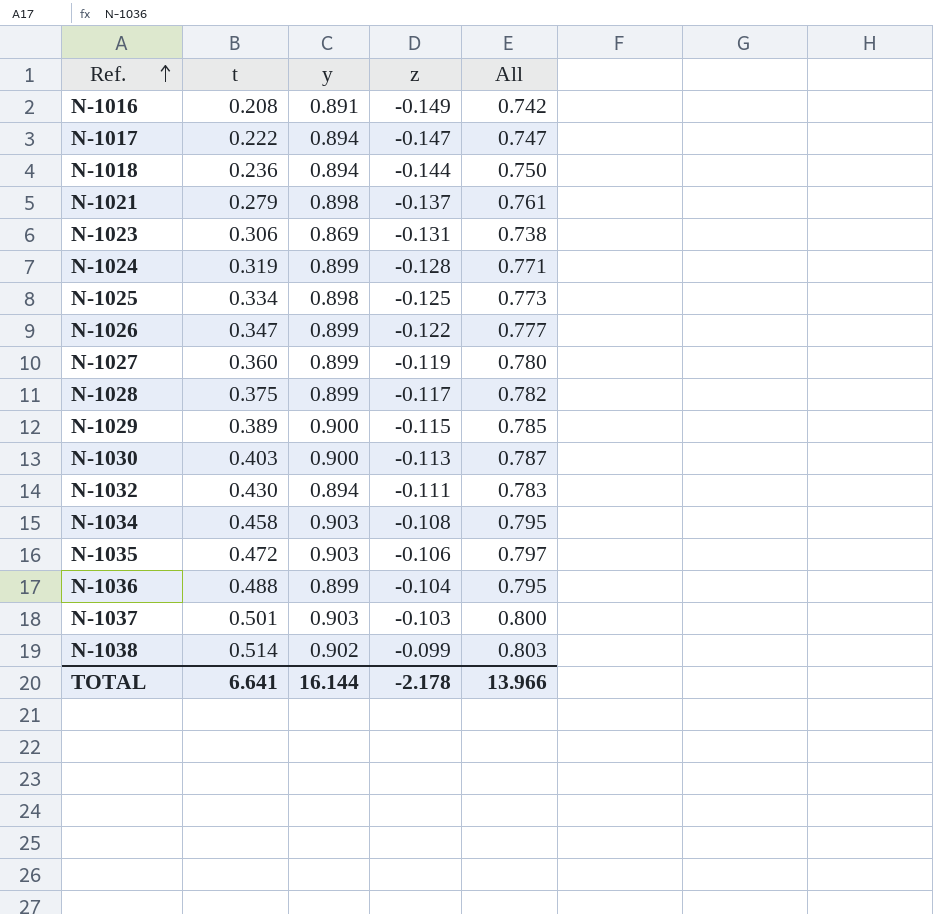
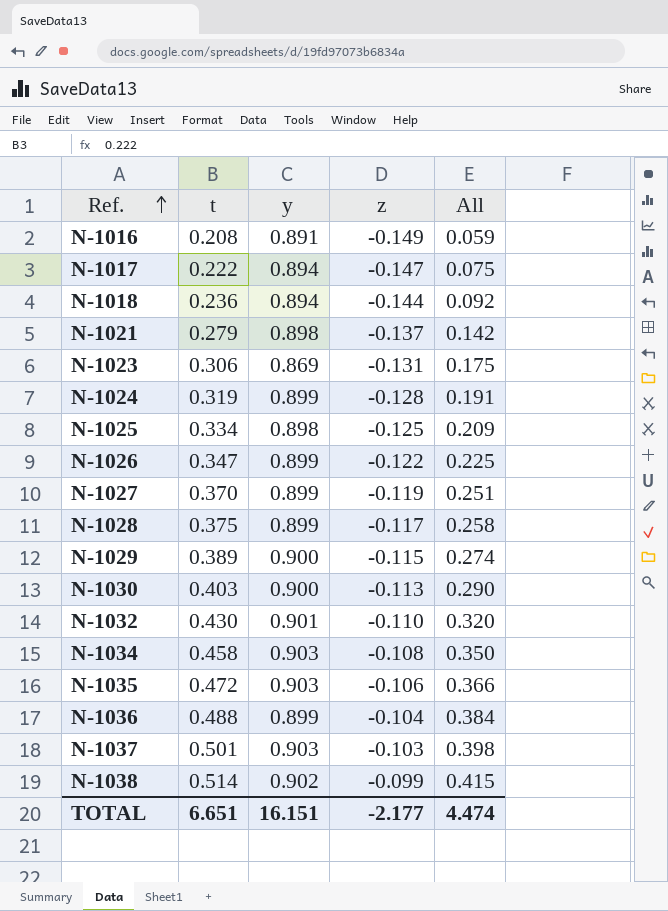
column All | formula: [y] + [z] -> [t] + [z]
N-1027 | t: 0.360 -> 0.370
N-1032 | y: 0.894 -> 0.901
N-1032 | z: -0.111 -> -0.110
TOTAL | t: 6.641 -> 6.651
TOTAL | y: 16.144 -> 16.151
TOTAL | z: -2.178 -> -2.177
TOTAL | All: 13.966 -> 4.474

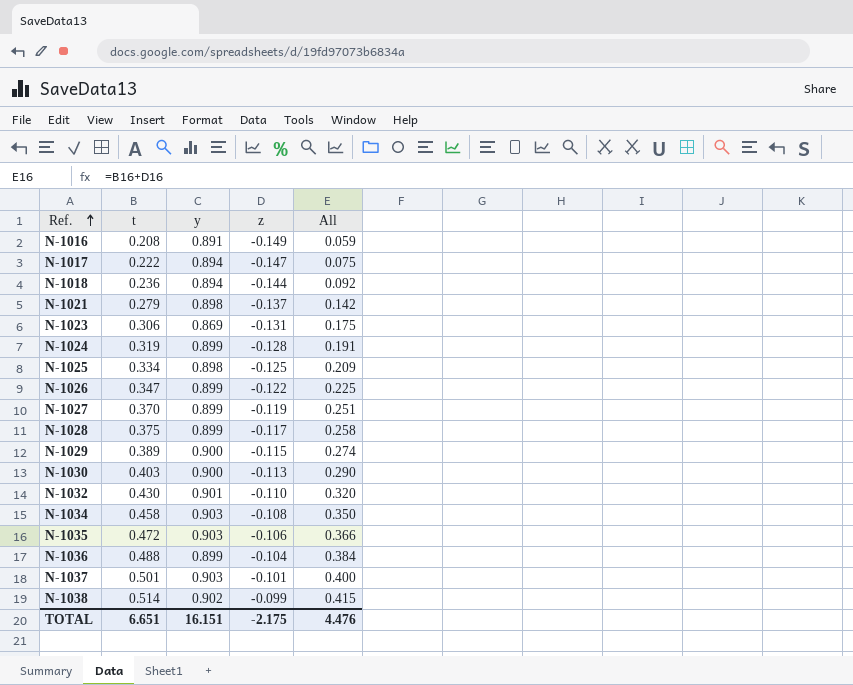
N-1037 | z: -0.103 -> -0.101
N-1037 | All: 0.398 -> 0.400
TOTAL | z: -2.177 -> -2.175
TOTAL | All: 4.474 -> 4.476

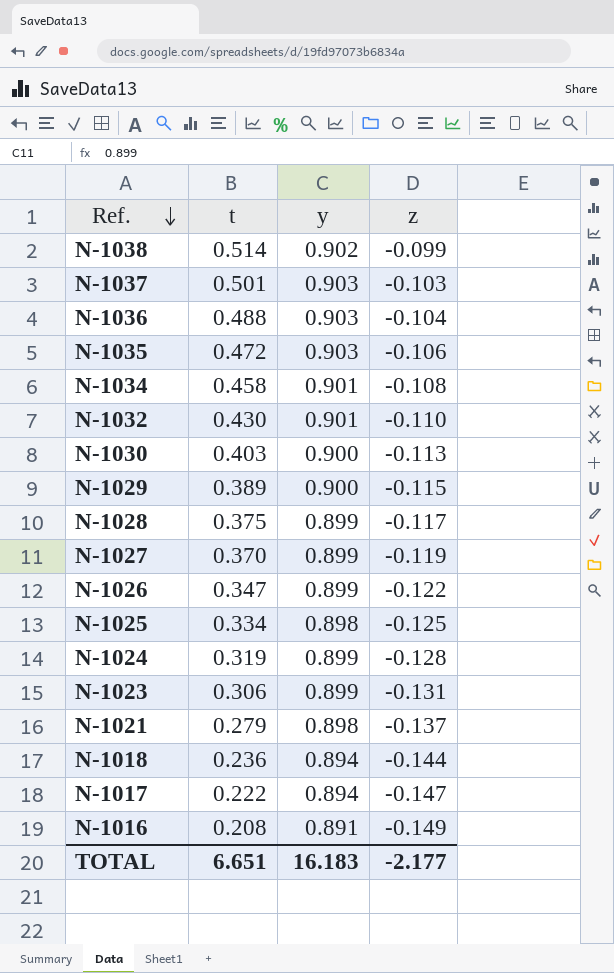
row order: Ref. ascending -> Ref. descending
column All | formula: [t] + [z] -> none
N-1037 | z: -0.101 -> -0.103
N-1036 | y: 0.899 -> 0.903
N-1034 | y: 0.903 -> 0.901
N-1023 | y: 0.869 -> 0.899
TOTAL | y: 16.151 -> 16.183
TOTAL | z: -2.175 -> -2.177

